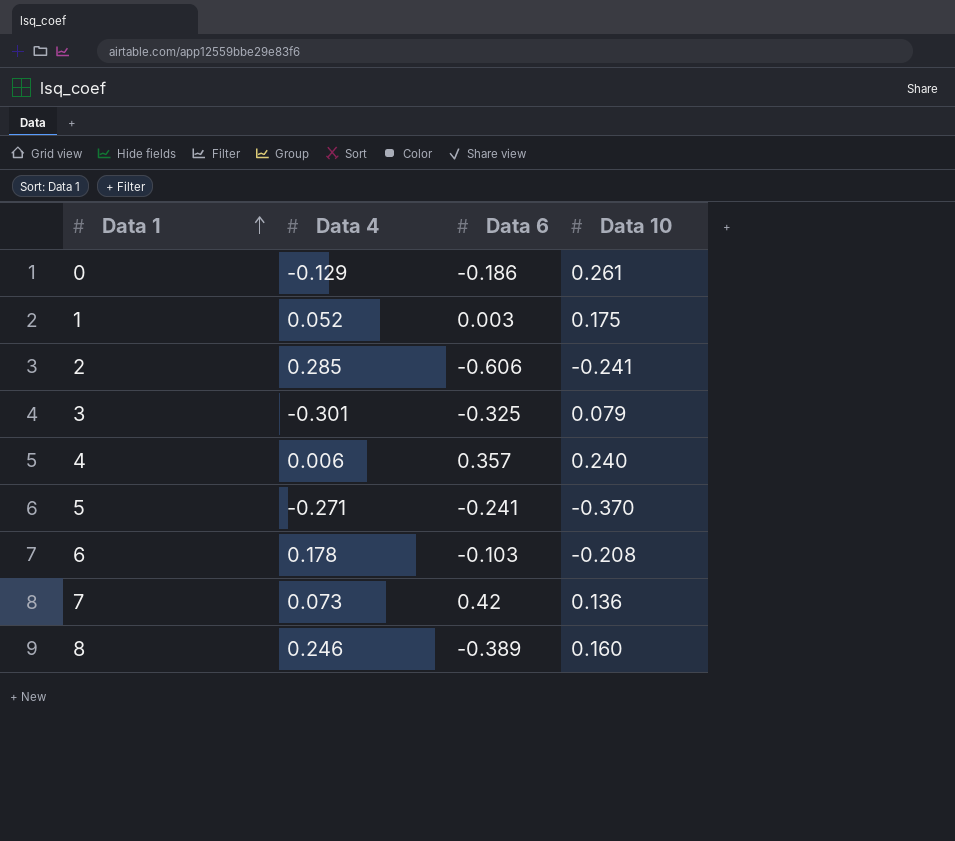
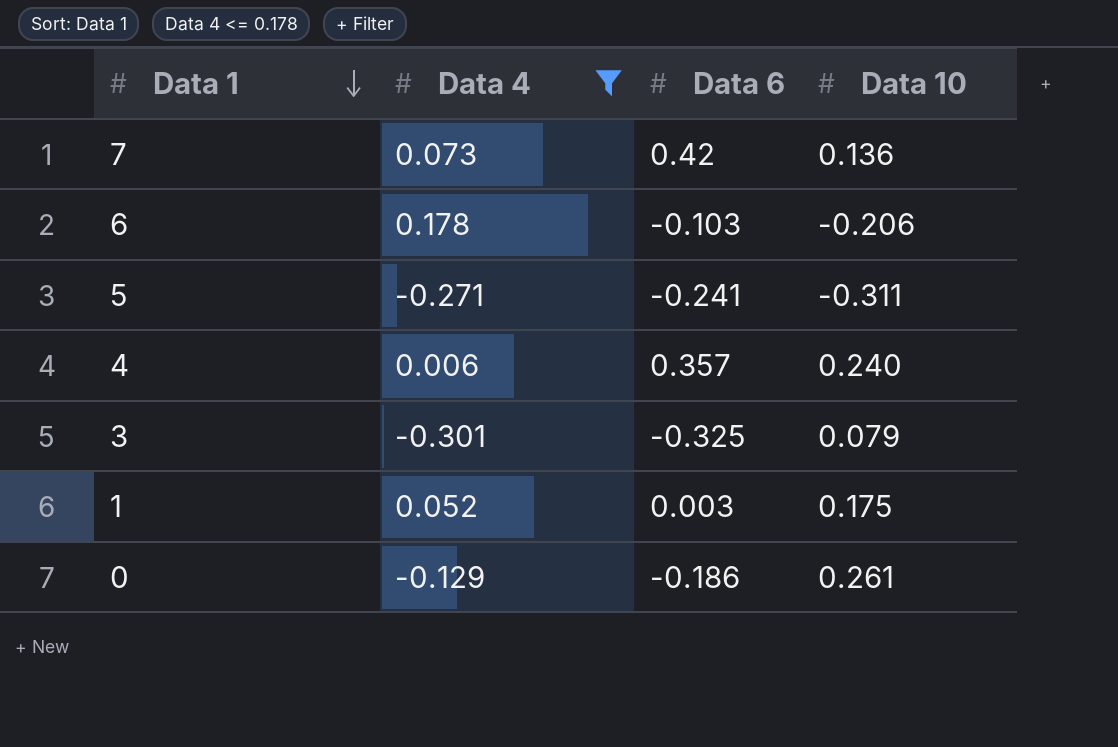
filter: none -> Data 4 <= 0.178
row order: Data 1 ascending -> Data 1 descending
6 | Data 10: -0.208 -> -0.206
5 | Data 10: -0.370 -> -0.311

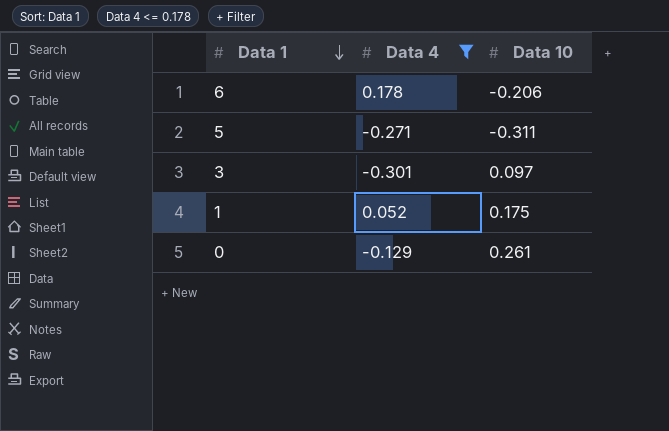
column Data 6 | position: 3 -> none
row 7: 0.073 | 0.42 | 0.136 -> none
row 4: 0.006 | 0.357 | 0.240 -> none
3 | Data 10: 0.079 -> 0.097

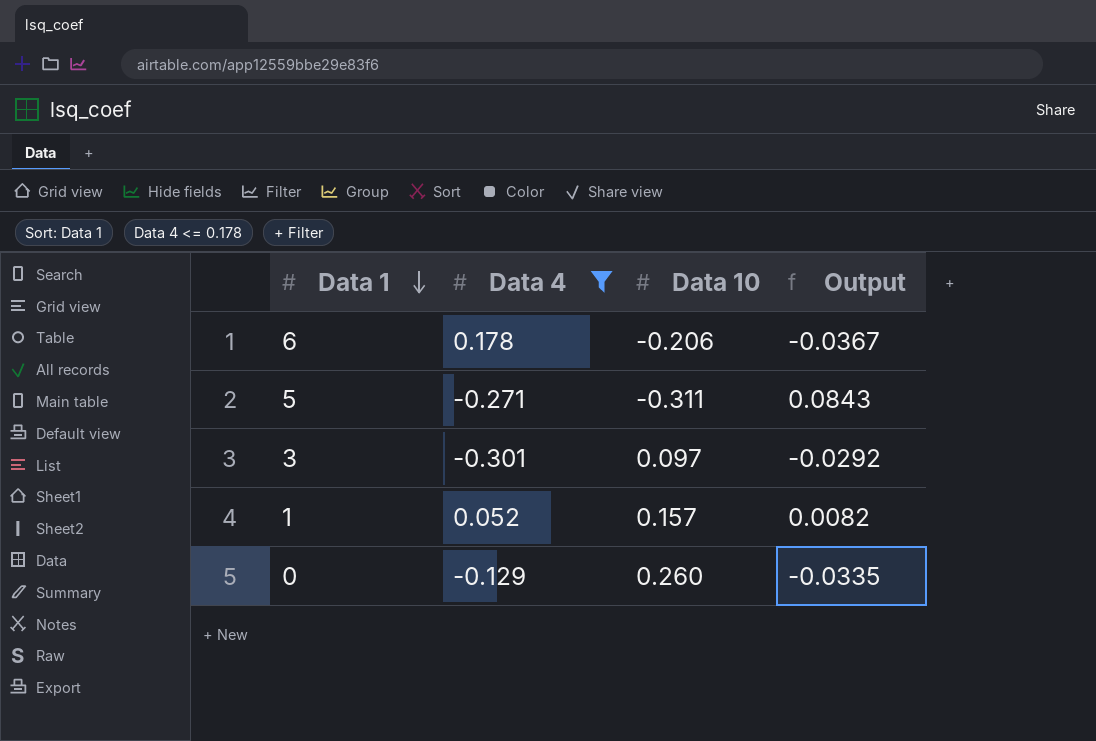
column Output | formula: none -> [Data 4] * [Data 10]
1 | Data 10: 0.175 -> 0.157
0 | Data 10: 0.261 -> 0.260

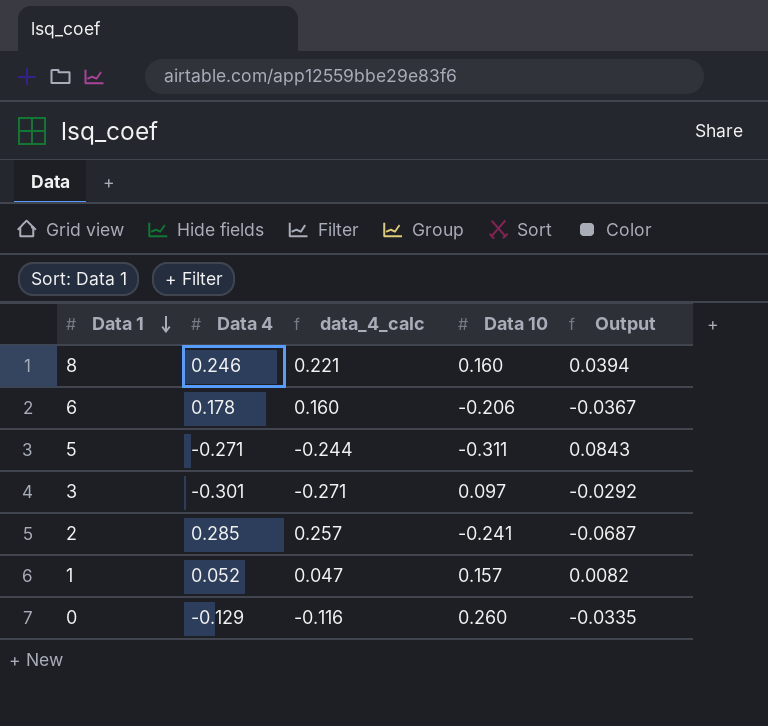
filter: Data 4 <= 0.178 -> none
column data_4_calc | formula: none -> [Data 4] * 0.9

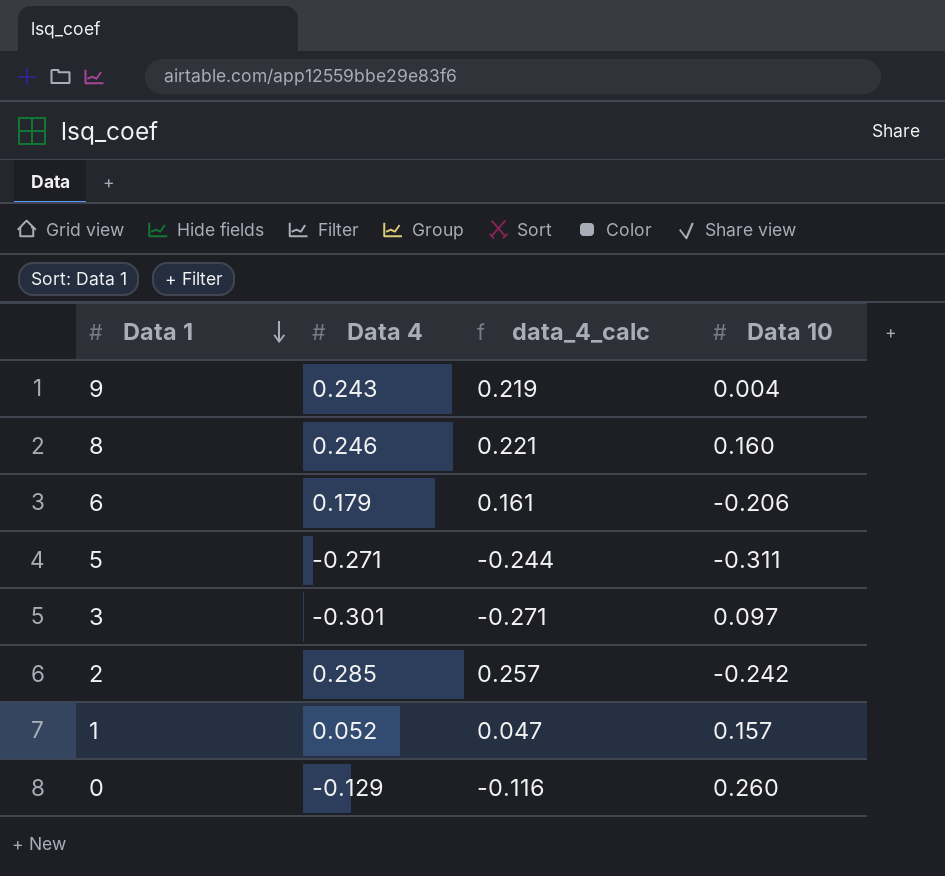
column Output | formula: [Data 4] * [Data 10] -> none
row 9: none -> 0.243 | 0.219 | 0.004
6 | Data 4: 0.178 -> 0.179
6 | data_4_calc: 0.160 -> 0.161
2 | Data 10: -0.241 -> -0.242

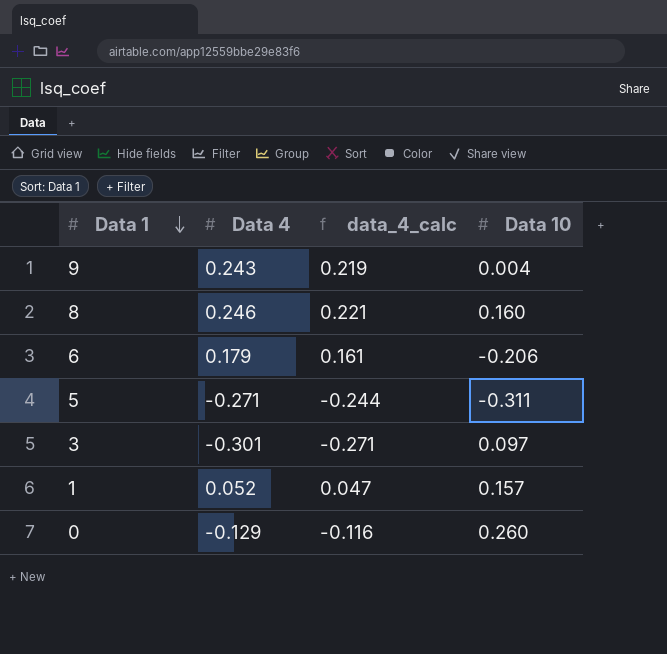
row 2: 0.285 | 0.257 | -0.242 -> none

